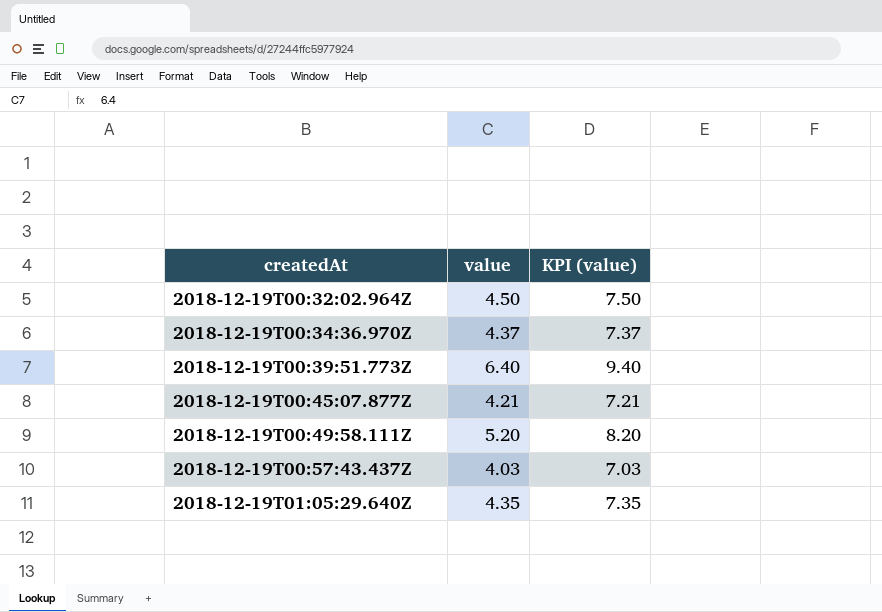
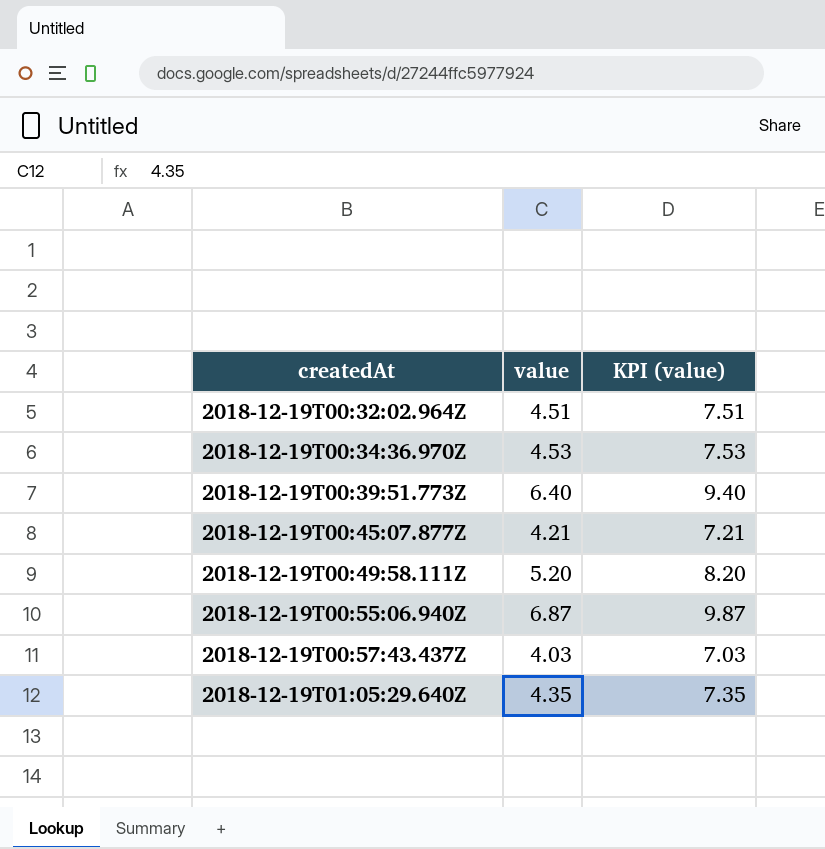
2018-12-19T00:32:02.964Z | value: 4.50 -> 4.51
2018-12-19T00:32:02.964Z | KPI (value): 7.50 -> 7.51
2018-12-19T00:34:36.970Z | value: 4.37 -> 4.53
2018-12-19T00:34:36.970Z | KPI (value): 7.37 -> 7.53
row 2018-12-19T00:55:06.940Z: none -> 6.87 | 9.87

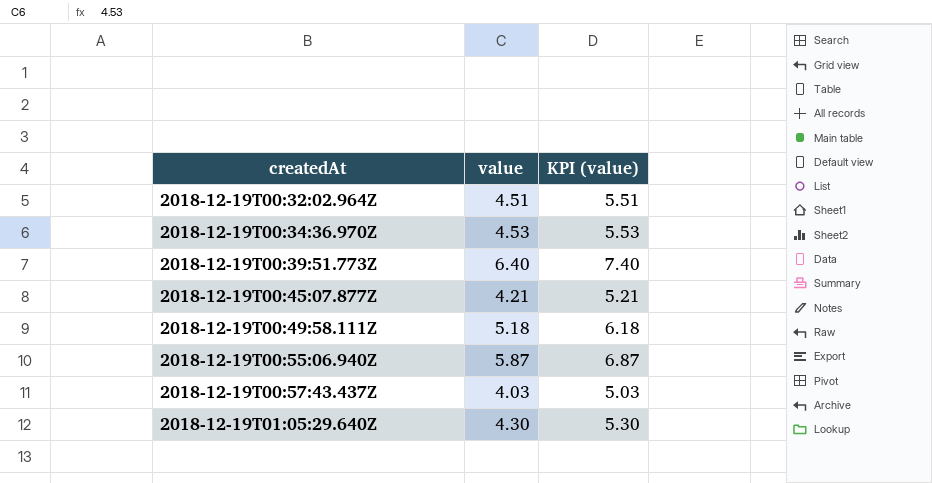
column KPI (value) | formula: [value] + 3 -> [value] + 1
2018-12-19T00:49:58.111Z | value: 5.20 -> 5.18
2018-12-19T00:55:06.940Z | value: 6.87 -> 5.87
2018-12-19T01:05:29.640Z | value: 4.35 -> 4.30

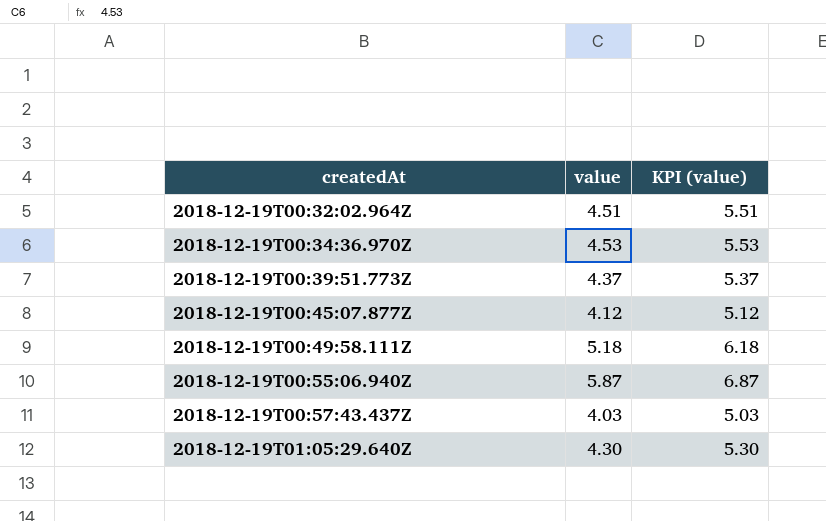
2018-12-19T00:39:51.773Z | value: 6.40 -> 4.37
2018-12-19T00:39:51.773Z | KPI (value): 7.40 -> 5.37
2018-12-19T00:45:07.877Z | value: 4.21 -> 4.12
2018-12-19T00:45:07.877Z | KPI (value): 5.21 -> 5.12

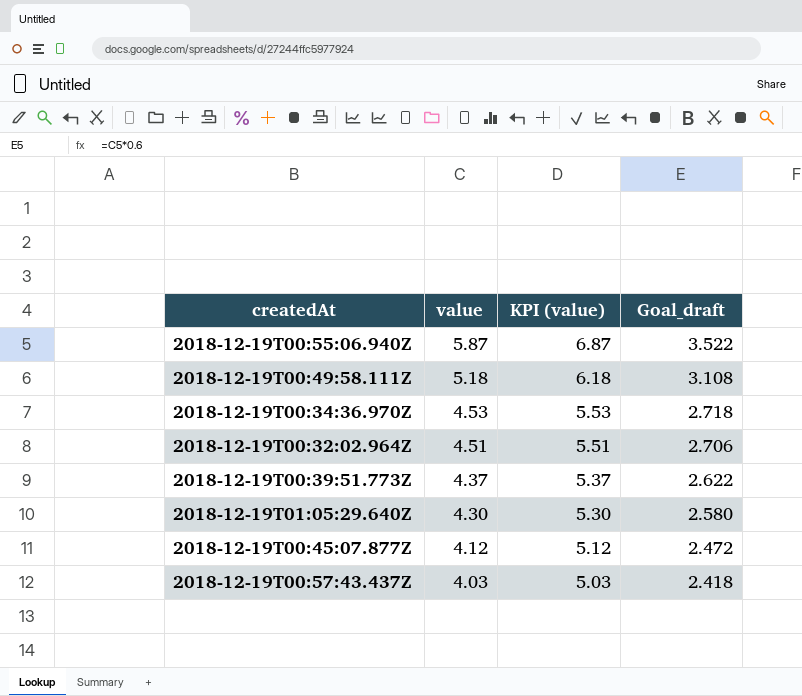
row order: createdAt ascending -> value descending
column Goal_draft | formula: none -> [value] * 0.6

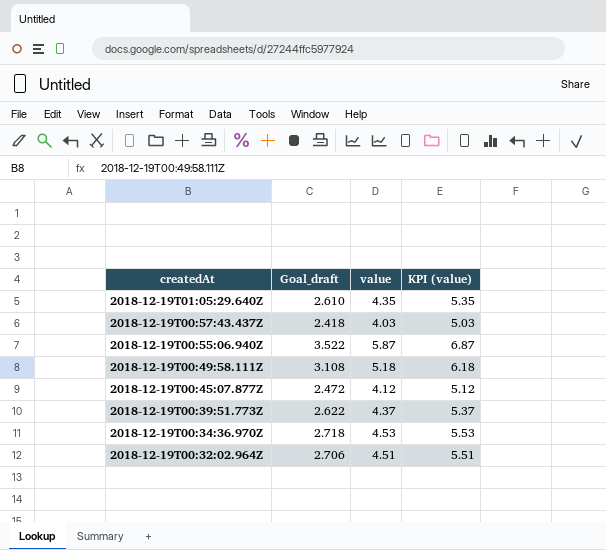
row order: value descending -> createdAt descending
column Goal_draft | position: 4 -> 2
2018-12-19T01:05:29.640Z | Goal_draft: 2.580 -> 2.610
2018-12-19T01:05:29.640Z | value: 4.30 -> 4.35
2018-12-19T01:05:29.640Z | KPI (value): 5.30 -> 5.35

